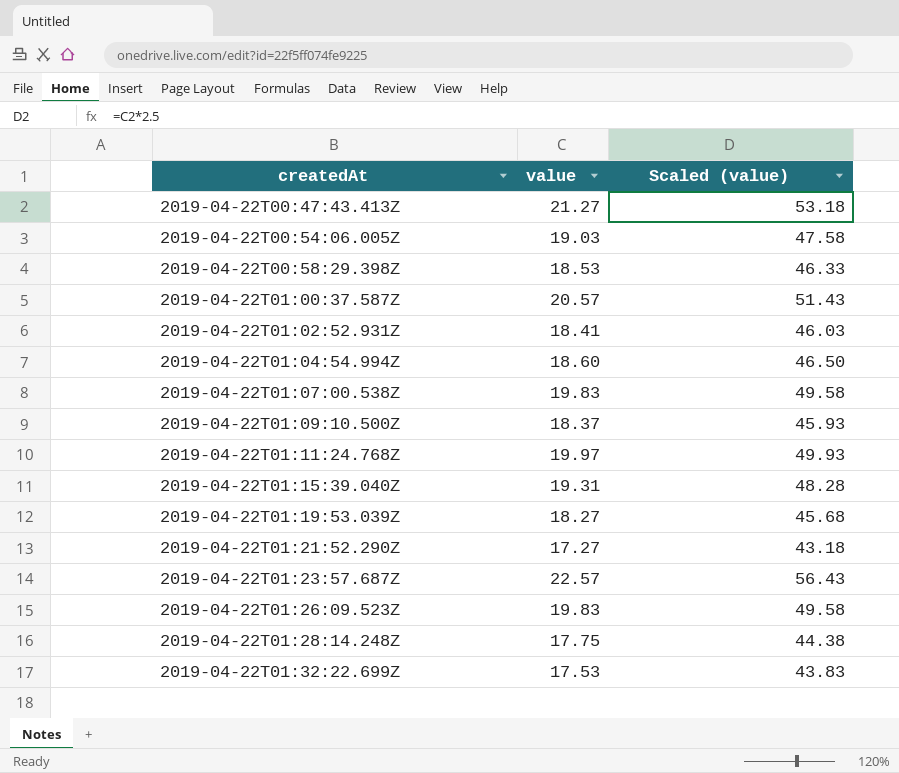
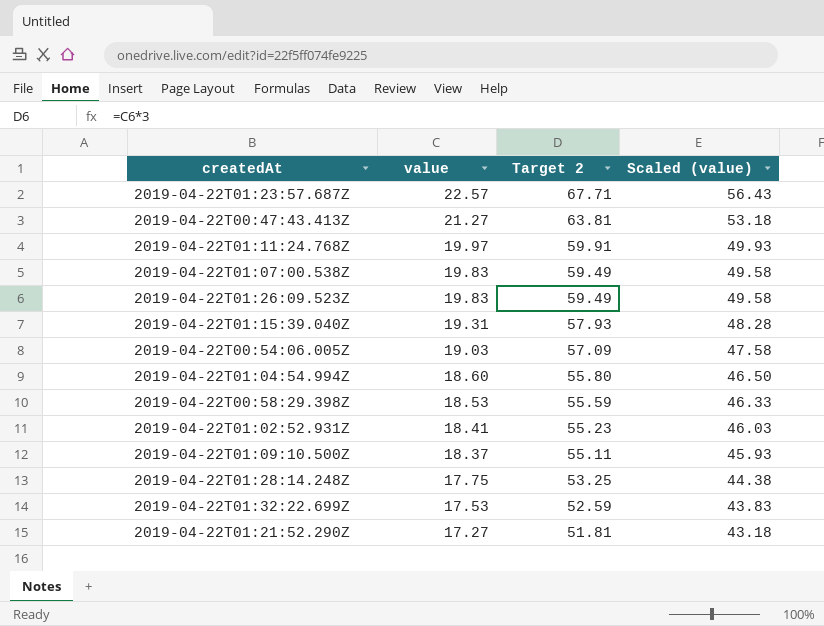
row order: createdAt ascending -> value descending
column Target 2 | formula: none -> [value] * 3
row 2019-04-22T01:00:37.587Z: 20.57 | 51.43 -> none
row 2019-04-22T01:19:53.039Z: 18.27 | 45.68 -> none

